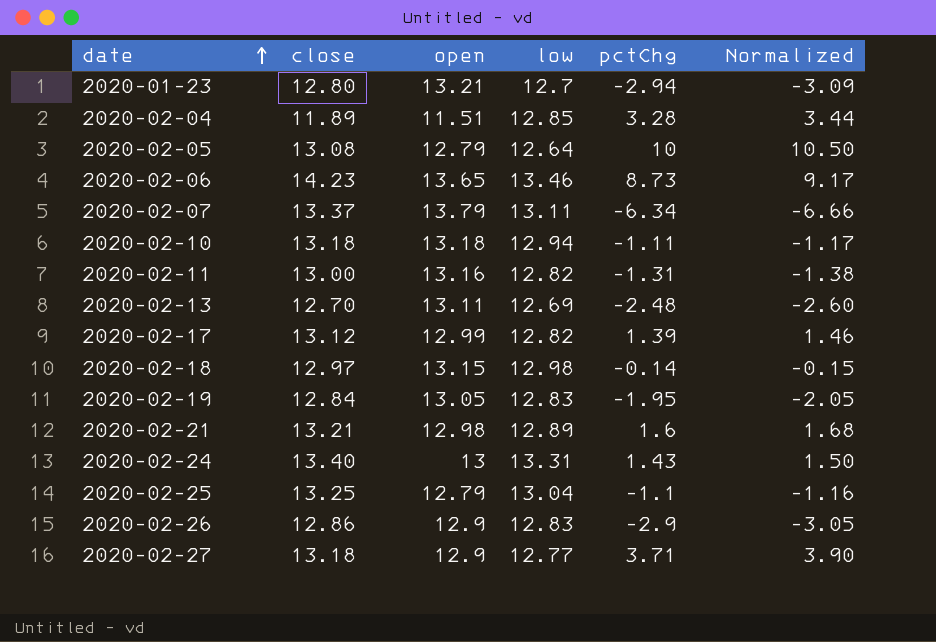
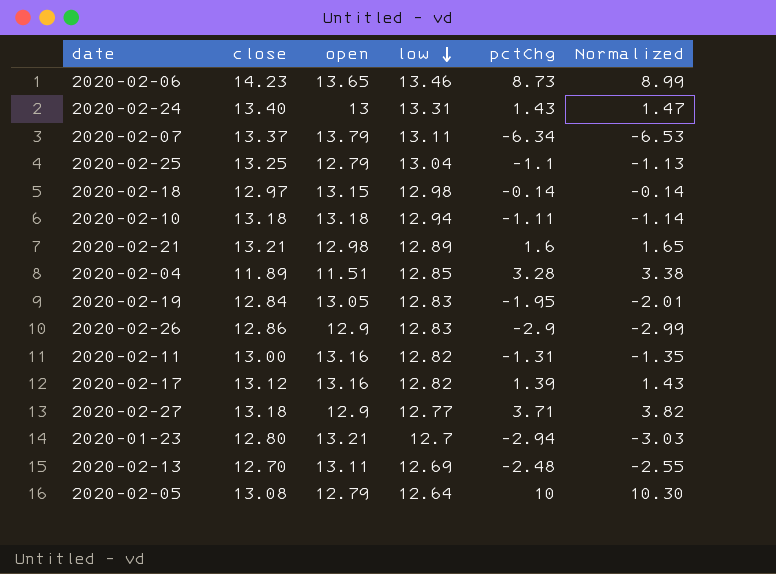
row order: date ascending -> low descending
column Normalized | formula: [pctChg] * 1.05 -> [pctChg] * 1.03
2020-02-17 | open: 12.99 -> 13.16

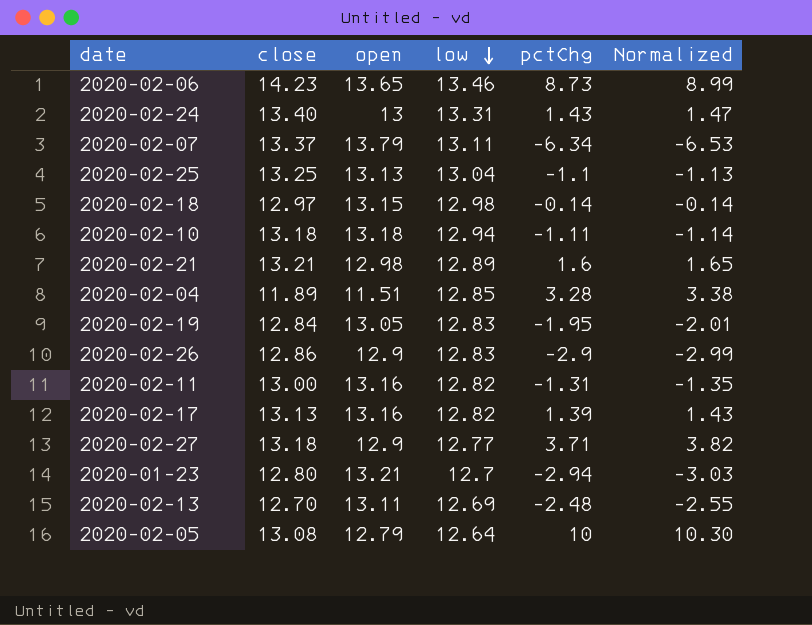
2020-02-25 | open: 12.79 -> 13.13
2020-02-17 | close: 13.12 -> 13.13

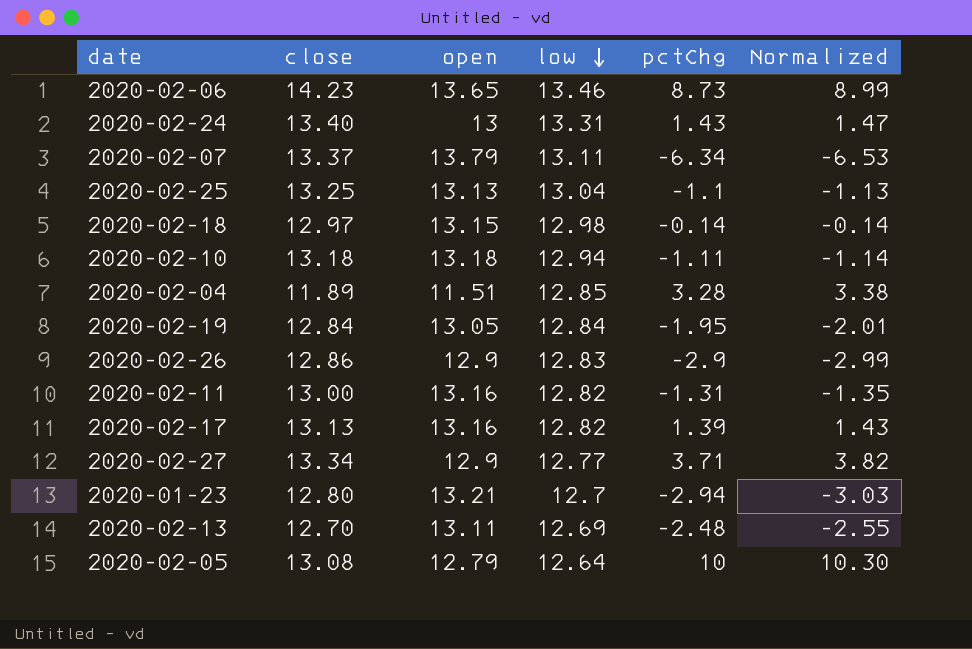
row 2020-02-21: 13.21 | 12.98 | 12.89 | 1.6 | 1.65 -> none
2020-02-19 | low: 12.83 -> 12.84
2020-02-27 | close: 13.18 -> 13.34

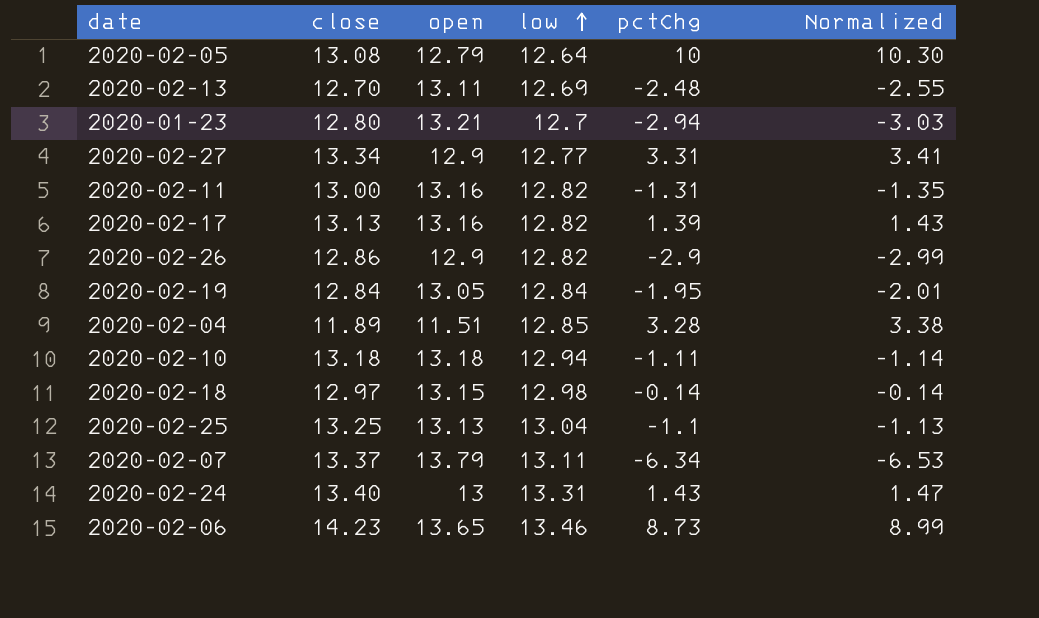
row order: low descending -> low ascending
2020-02-27 | pctChg: 3.71 -> 3.31
2020-02-27 | Normalized: 3.82 -> 3.41
2020-02-26 | low: 12.83 -> 12.82

